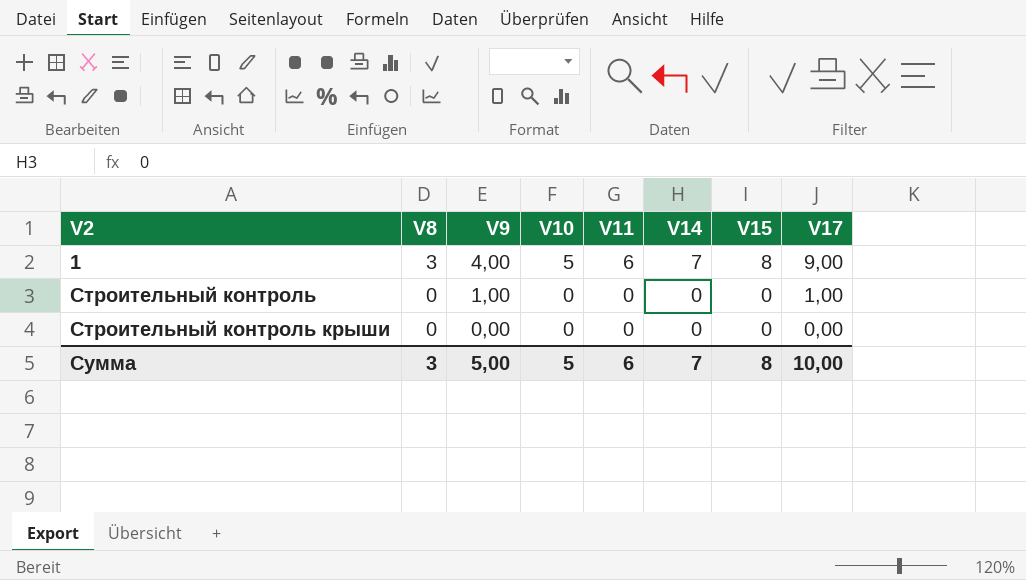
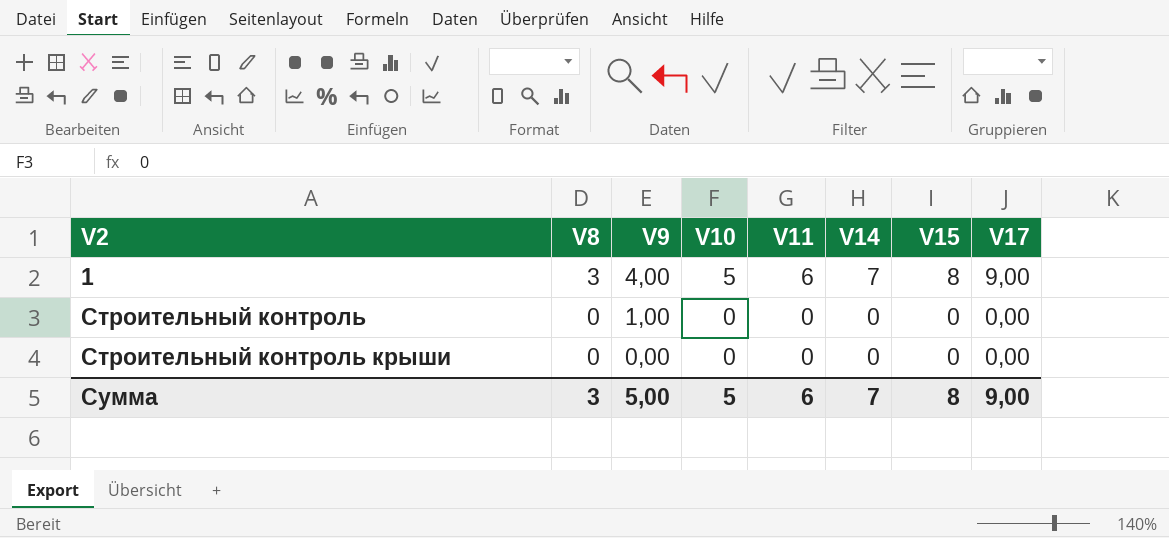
Строительный контроль | V17: 1,00 -> 0,00
Сумма | V17: 10,00 -> 9,00

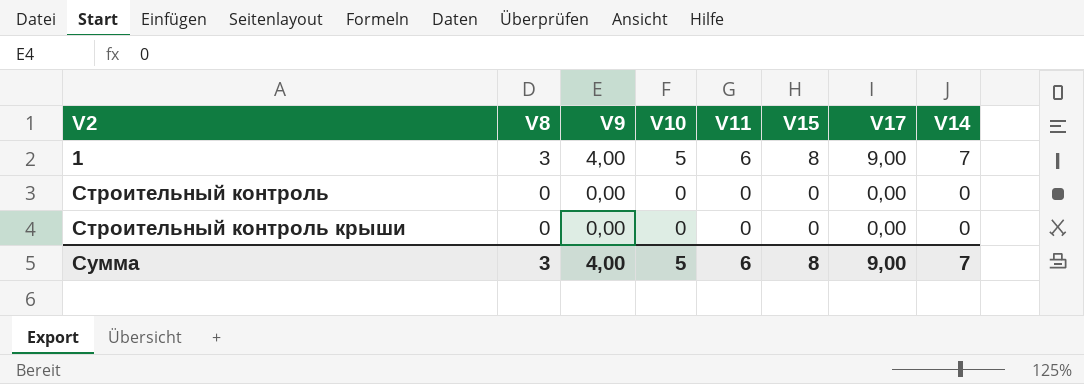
column V14 | position: 6 -> 8
Строительный контроль | V9: 1,00 -> 0,00
Сумма | V9: 5,00 -> 4,00

